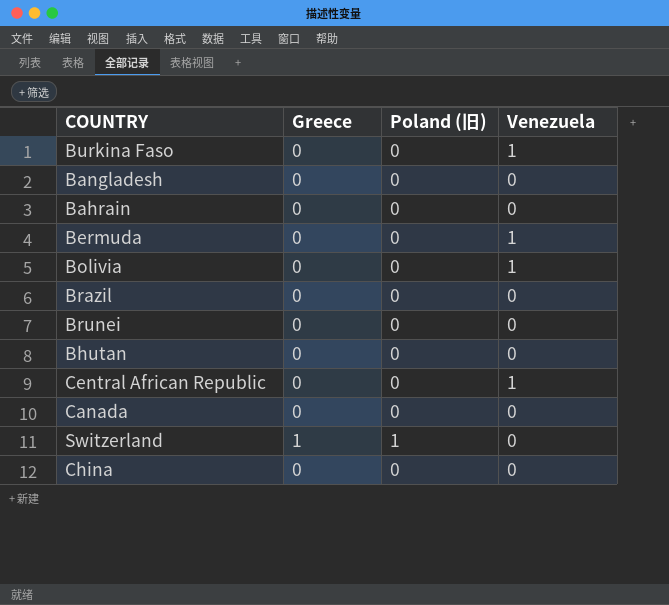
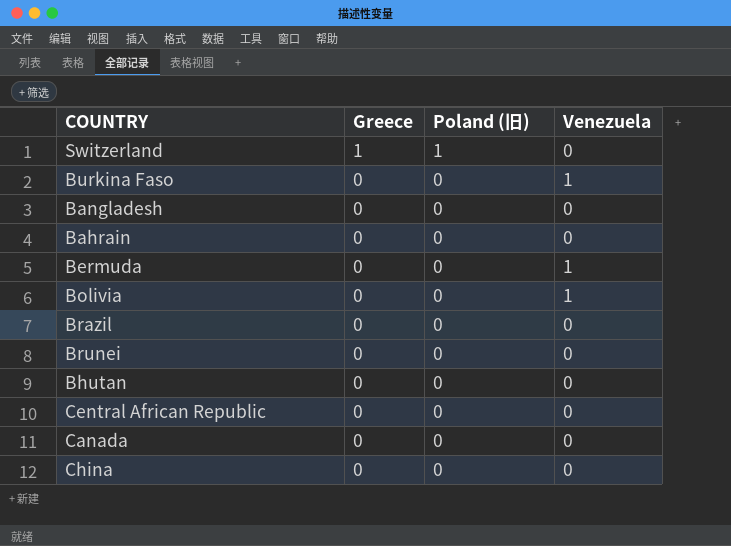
row order: none -> Greece descending
Central African Republic | Venezuela: 1 -> 0

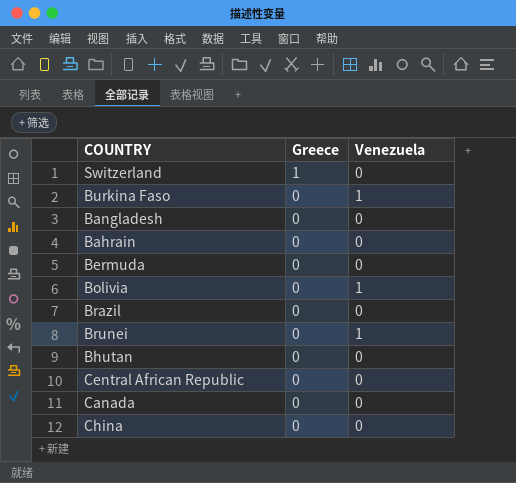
column Poland (旧) | position: 3 -> none
Bermuda | Venezuela: 1 -> 0
Brunei | Venezuela: 0 -> 1

